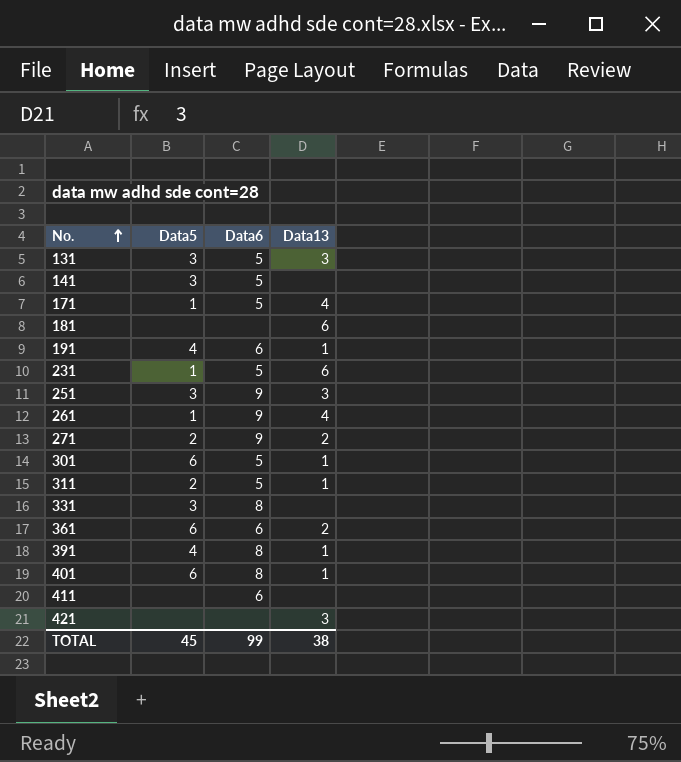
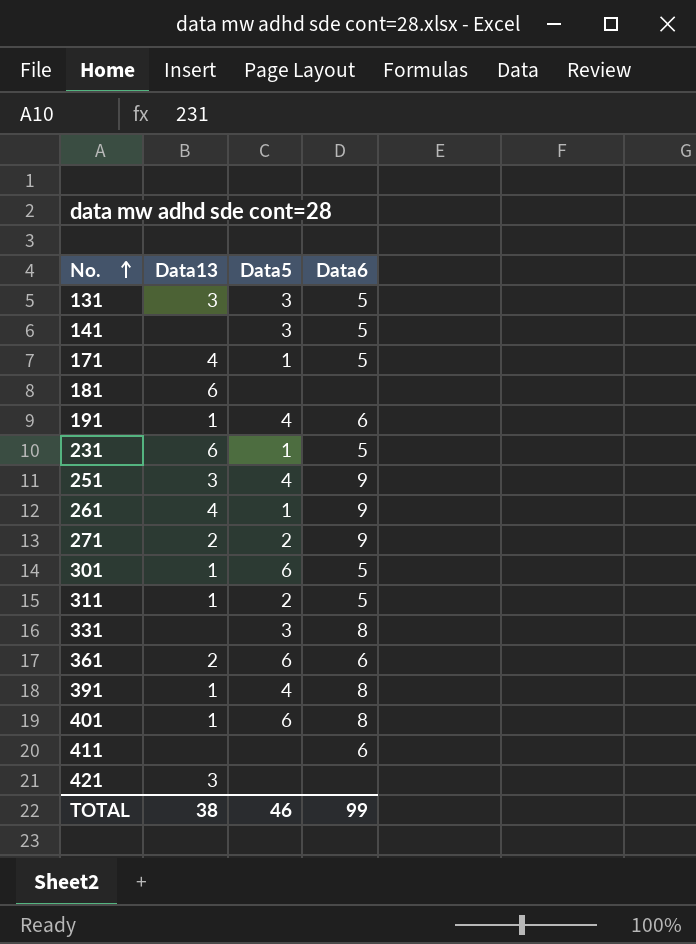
column Data13 | position: 4 -> 2
251 | Data5: 3 -> 4
TOTAL | Data5: 45 -> 46

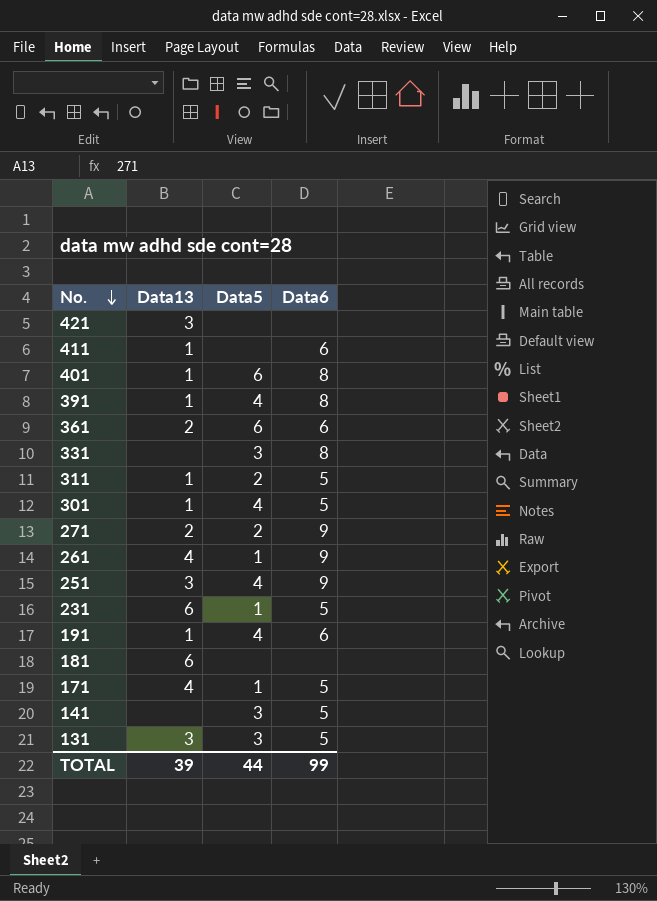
row order: No. ascending -> No. descending
411 | Data13: none -> 1
301 | Data5: 6 -> 4
TOTAL | Data13: 38 -> 39
TOTAL | Data5: 46 -> 44

